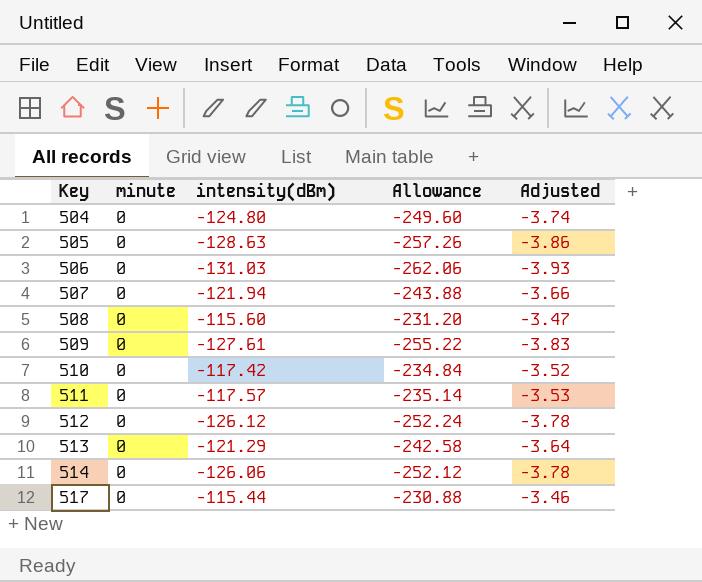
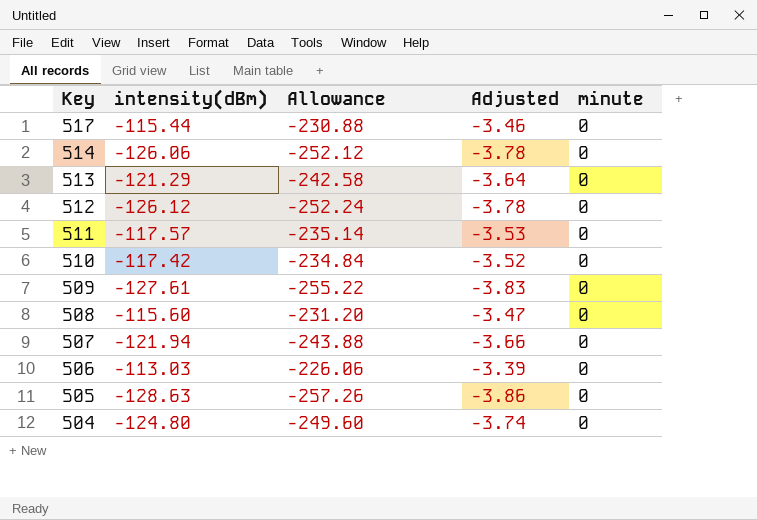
row order: Key ascending -> Key descending
column minute | position: 2 -> 5
506 | intensity(dBm): -131.03 -> -113.03
506 | Allowance: -262.06 -> -226.06
506 | Adjusted: -3.93 -> -3.39

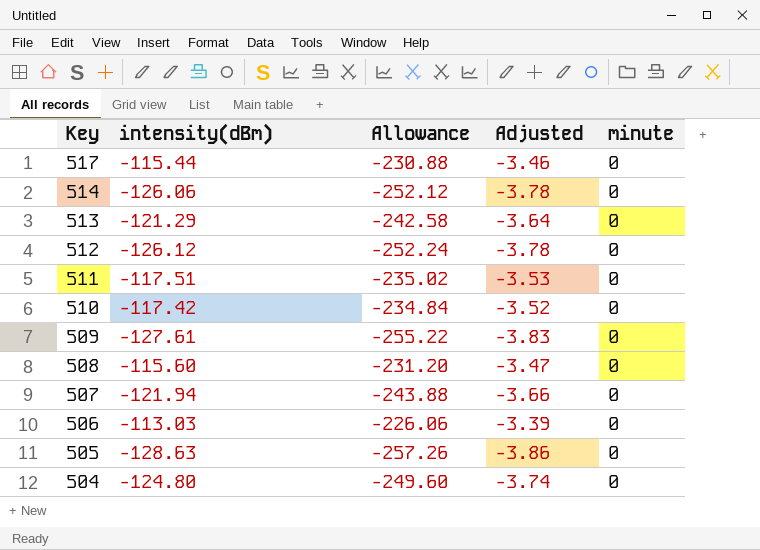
511 | intensity(dBm): -117.57 -> -117.51
511 | Allowance: -235.14 -> -235.02

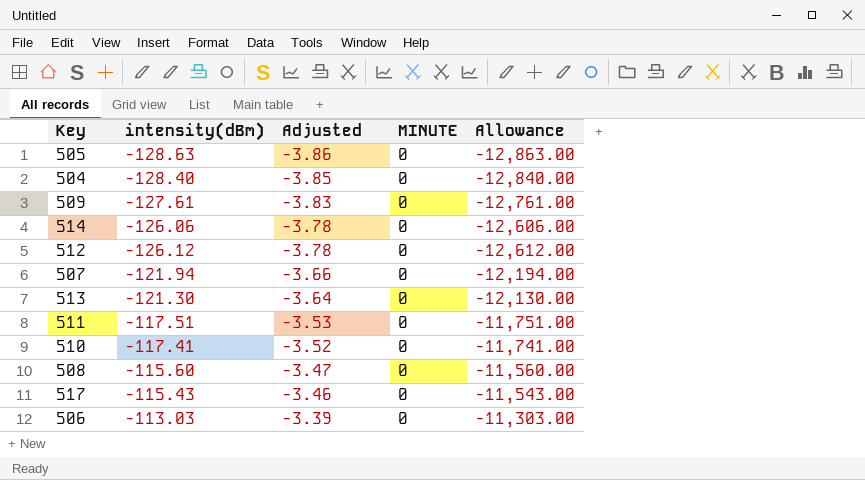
row order: Key descending -> Adjusted ascending
column name: minute -> MINUTE
column Allowance | formula: [intensity(dBm)] * 2 -> [intensity(dBm)] * 100
column Allowance | position: 3 -> 5
504 | intensity(dBm): -124.80 -> -128.40
504 | Adjusted: -3.74 -> -3.85
513 | intensity(dBm): -121.29 -> -121.30
510 | intensity(dBm): -117.42 -> -117.41
517 | intensity(dBm): -115.44 -> -115.43

